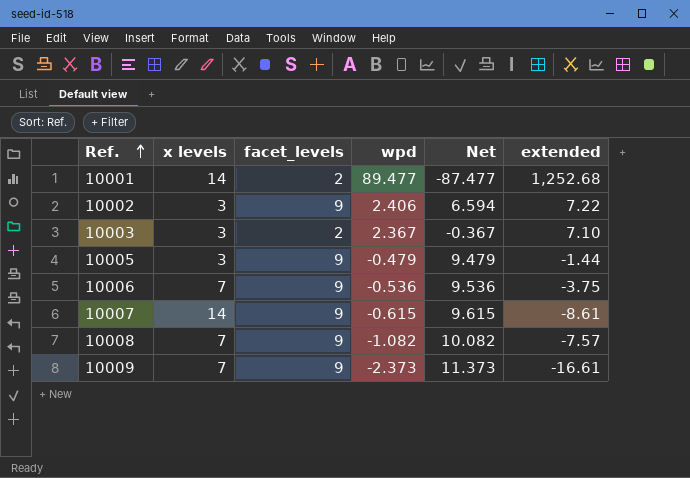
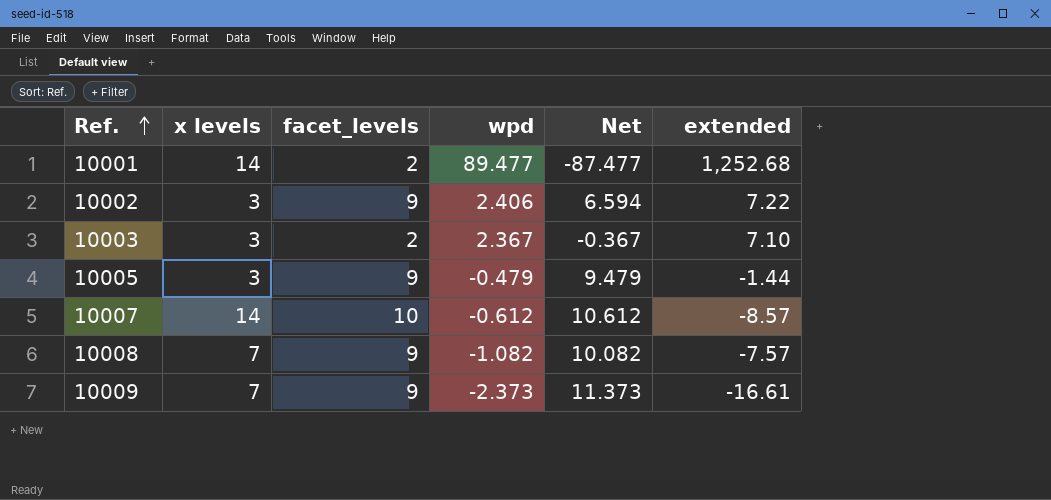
row 10006: 7 | 9 | -0.536 | 9.536 | -3.75 -> none
10007 | facet_levels: 9 -> 10
10007 | wpd: -0.615 -> -0.612
10007 | Net: 9.615 -> 10.612
10007 | extended: -8.61 -> -8.57

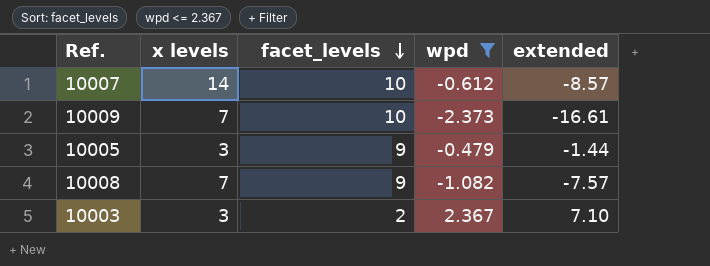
filter: none -> wpd <= 2.367
row order: Ref. ascending -> facet_levels descending
column Net | formula: [facet_levels] - [wpd] -> none
10009 | facet_levels: 9 -> 10

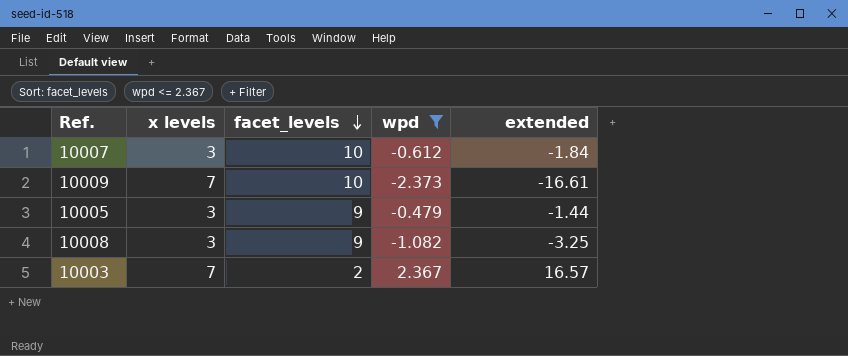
10007 | x levels: 14 -> 3
10007 | extended: -8.57 -> -1.84
10008 | x levels: 7 -> 3
10008 | extended: -7.57 -> -3.25
10003 | x levels: 3 -> 7
10003 | extended: 7.10 -> 16.57

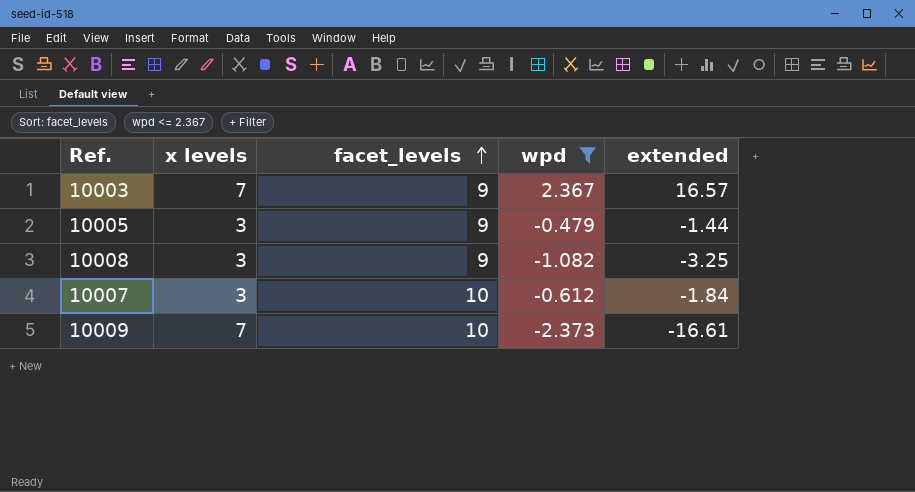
row order: facet_levels descending -> facet_levels ascending
10003 | facet_levels: 2 -> 9

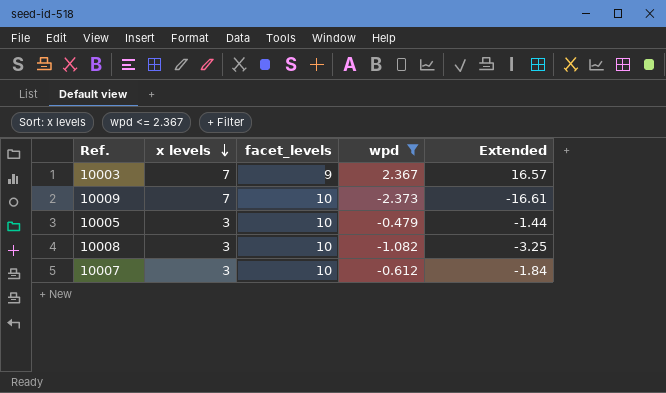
row order: facet_levels ascending -> x levels descending
column name: extended -> Extended
10005 | facet_levels: 9 -> 10
10008 | facet_levels: 9 -> 10

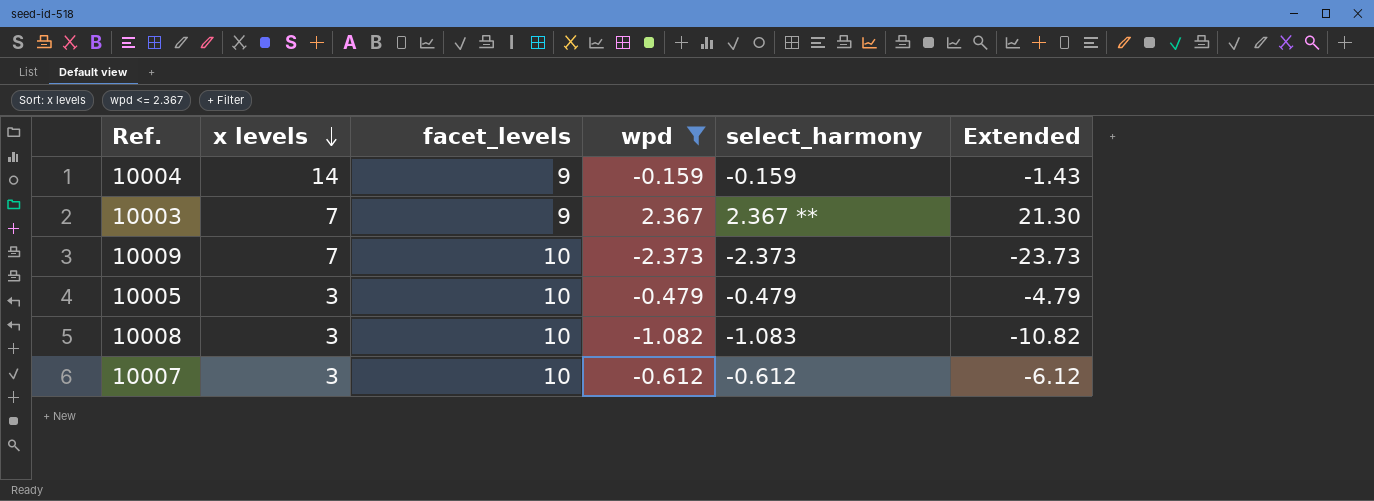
column select_harmony | position: none -> 5
column Extended | formula: [x levels] * [wpd] -> [facet_levels] * [wpd]
row 10004: none -> 14 | 9 | -0.159 | -0.159 | -1.43

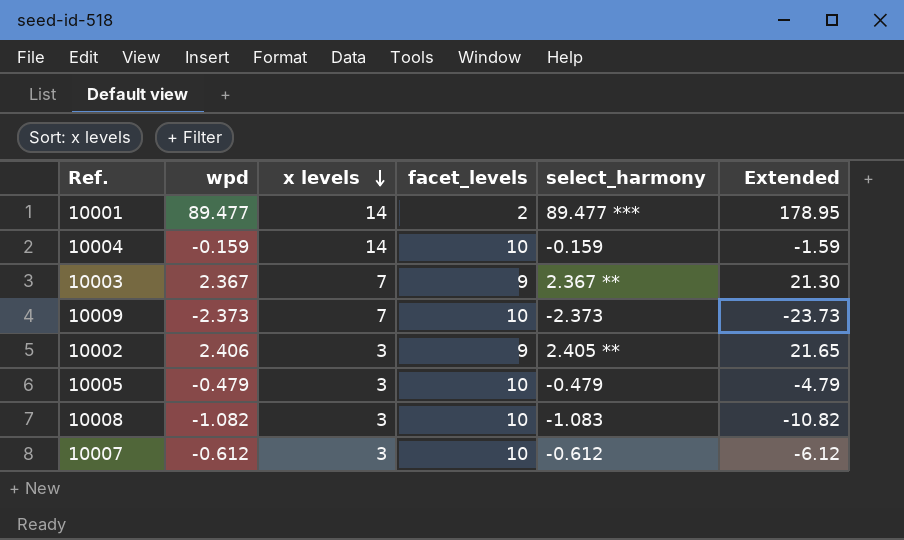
filter: wpd <= 2.367 -> none
column wpd | position: 4 -> 2
10004 | facet_levels: 9 -> 10
10004 | Extended: -1.43 -> -1.59

